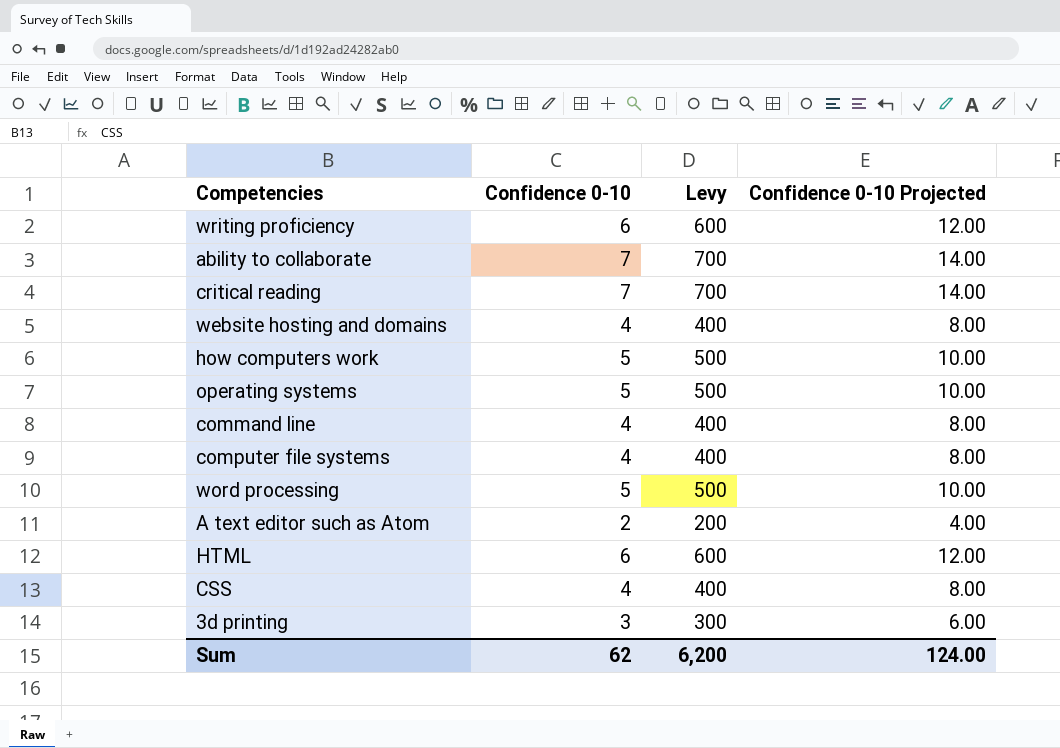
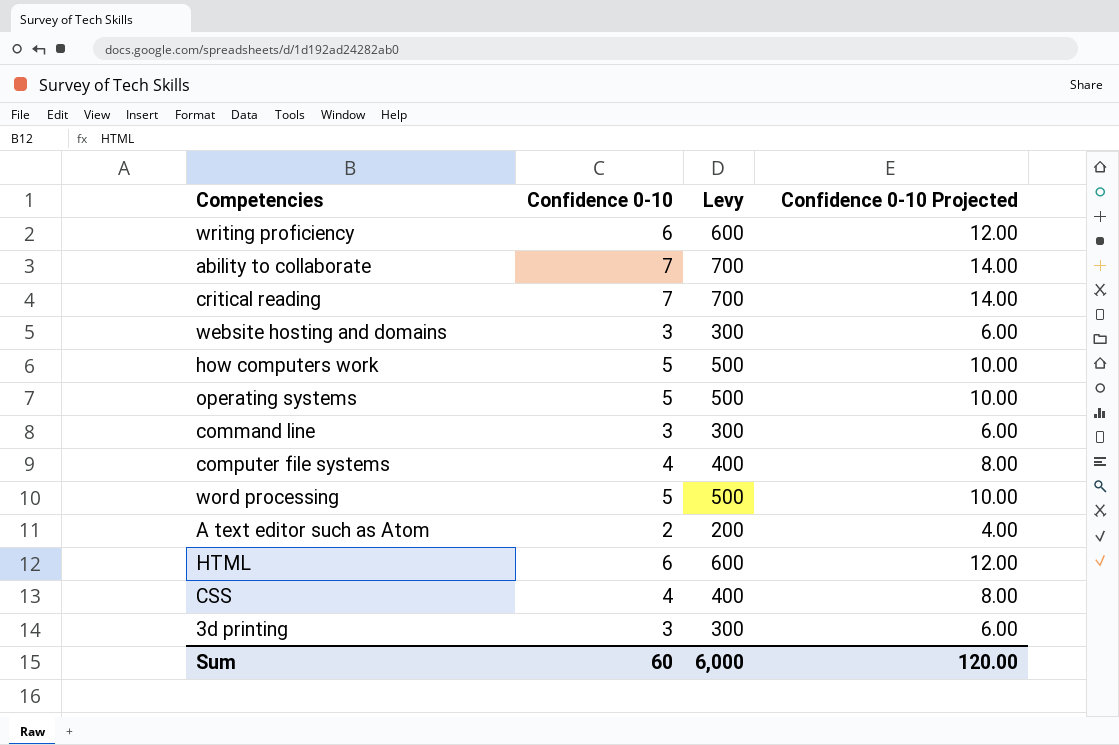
website hosting and domains | Confidence 0-10: 4 -> 3
website hosting and domains | Levy: 400 -> 300
website hosting and domains | Confidence 0-10 Projected: 8.00 -> 6.00
command line | Confidence 0-10: 4 -> 3
command line | Levy: 400 -> 300
command line | Confidence 0-10 Projected: 8.00 -> 6.00
Sum | Confidence 0-10: 62 -> 60
Sum | Levy: 6,200 -> 6,000
Sum | Confidence 0-10 Projected: 124.00 -> 120.00

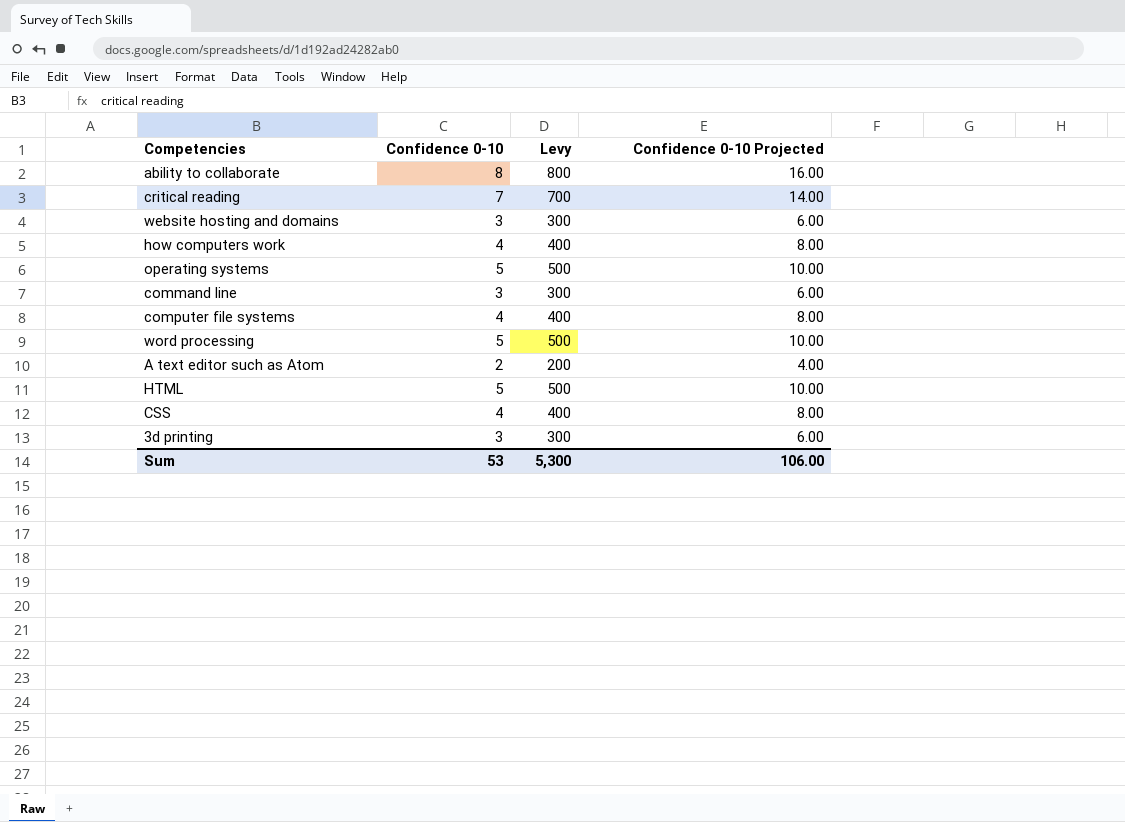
row writing proficiency: 6 | 600 | 12.00 -> none
ability to collaborate | Confidence 0-10: 7 -> 8
ability to collaborate | Levy: 700 -> 800
ability to collaborate | Confidence 0-10 Projected: 14.00 -> 16.00
how computers work | Confidence 0-10: 5 -> 4
how computers work | Levy: 500 -> 400
how computers work | Confidence 0-10 Projected: 10.00 -> 8.00
HTML | Confidence 0-10: 6 -> 5
HTML | Levy: 600 -> 500
HTML | Confidence 0-10 Projected: 12.00 -> 10.00
Sum | Confidence 0-10: 60 -> 53
Sum | Levy: 6,000 -> 5,300
Sum | Confidence 0-10 Projected: 120.00 -> 106.00

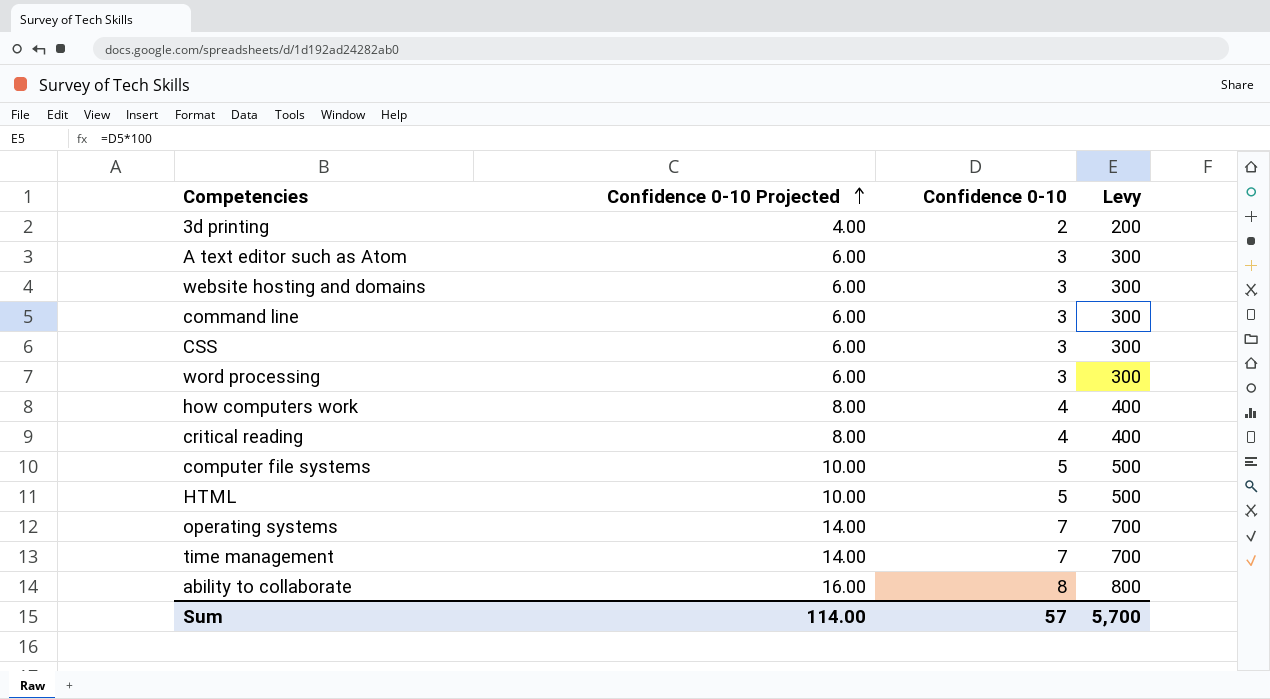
row order: none -> Confidence 0-10 Projected ascending
column Confidence 0-10 Projected | position: 4 -> 2
3d printing | Confidence 0-10 Projected: 6.00 -> 4.00
3d printing | Confidence 0-10: 3 -> 2
3d printing | Levy: 300 -> 200
A text editor such as Atom | Confidence 0-10 Projected: 4.00 -> 6.00
A text editor such as Atom | Confidence 0-10: 2 -> 3
A text editor such as Atom | Levy: 200 -> 300
CSS | Confidence 0-10 Projected: 8.00 -> 6.00
CSS | Confidence 0-10: 4 -> 3
CSS | Levy: 400 -> 300
word processing | Confidence 0-10 Projected: 10.00 -> 6.00
word processing | Confidence 0-10: 5 -> 3
word processing | Levy: 500 -> 300
critical reading | Confidence 0-10 Projected: 14.00 -> 8.00
critical reading | Confidence 0-10: 7 -> 4
critical reading | Levy: 700 -> 400
computer file systems | Confidence 0-10 Projected: 8.00 -> 10.00
computer file systems | Confidence 0-10: 4 -> 5
computer file systems | Levy: 400 -> 500
operating systems | Confidence 0-10 Projected: 10.00 -> 14.00
operating systems | Confidence 0-10: 5 -> 7
operating systems | Levy: 500 -> 700
row time management: none -> 14.00 | 7 | 700
Sum | Confidence 0-10 Projected: 106.00 -> 114.00
Sum | Confidence 0-10: 53 -> 57
Sum | Levy: 5,300 -> 5,700

